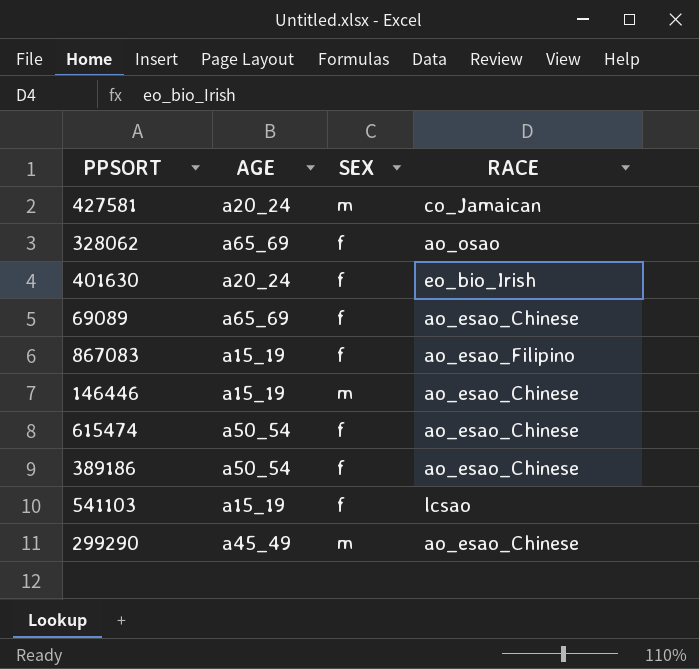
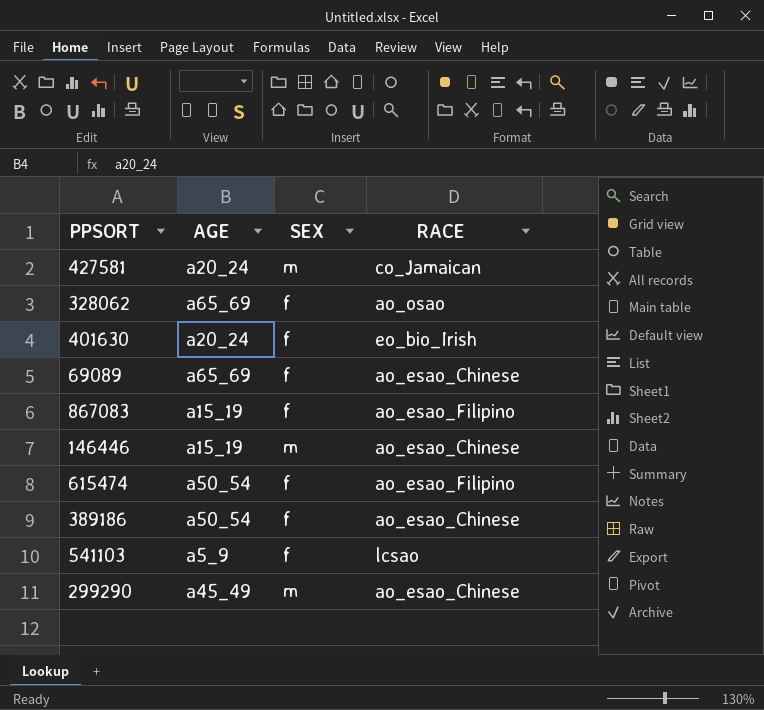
615474 | RACE: ao_esao_Chinese -> ao_esao_Filipino
541103 | AGE: a15_19 -> a5_9

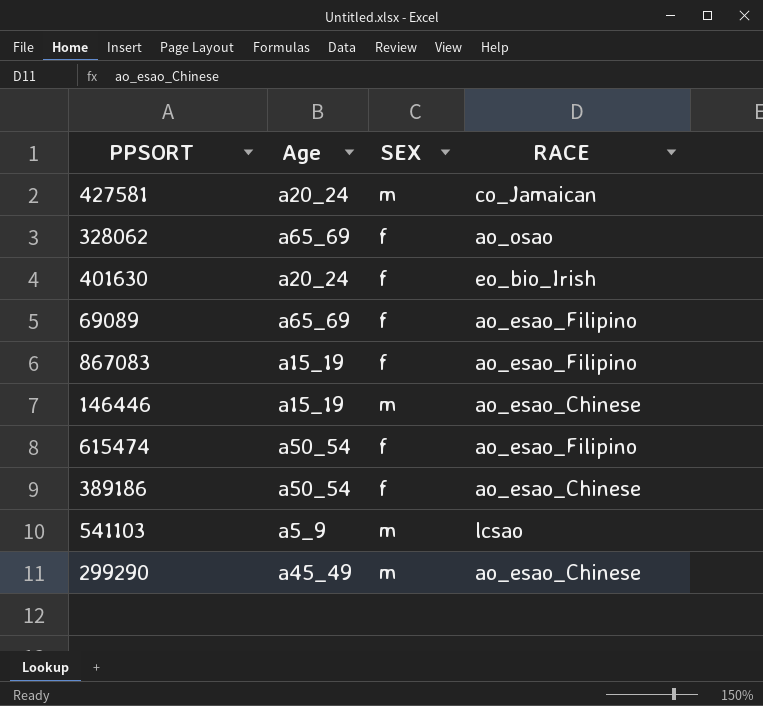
column name: AGE -> Age
69089 | RACE: ao_esao_Chinese -> ao_esao_Filipino
541103 | SEX: f -> m

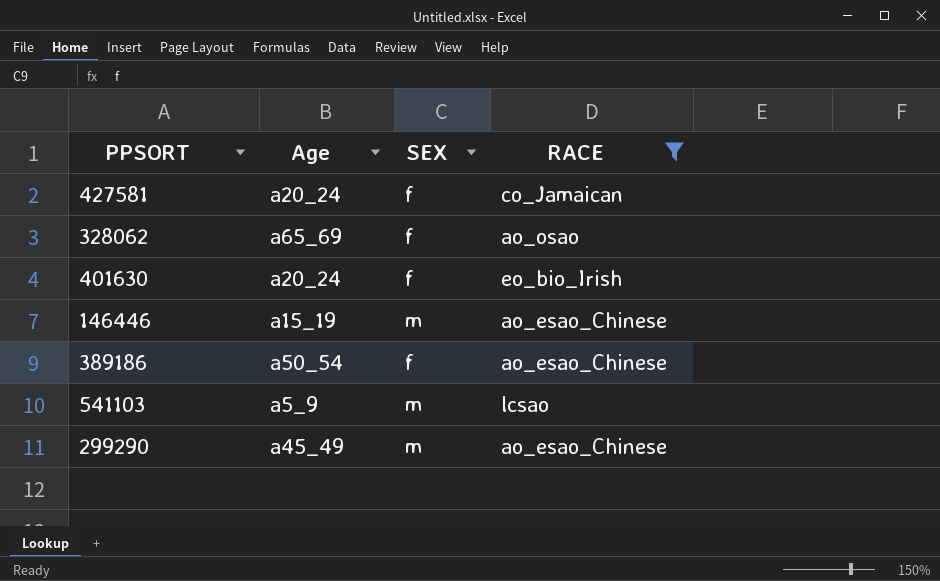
filter: none -> RACE != ao_esao_Filipino
427581 | SEX: m -> f

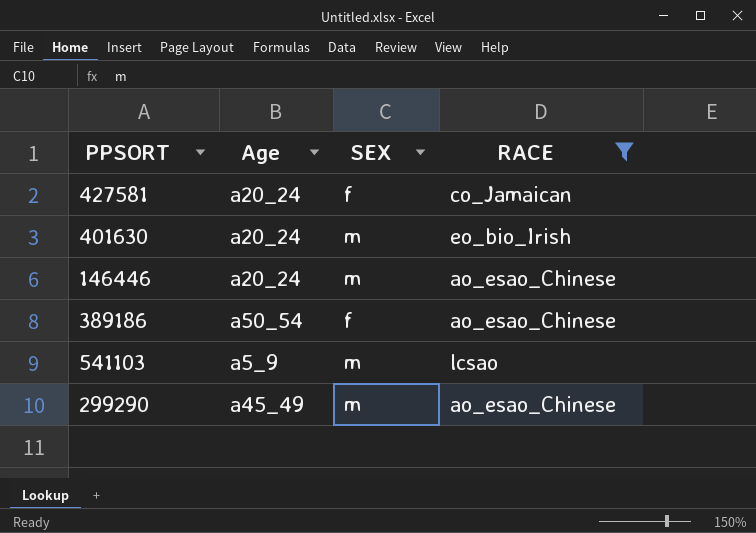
row 328062: a65_69 | f | ao_osao -> none
401630 | SEX: f -> m
146446 | Age: a15_19 -> a20_24

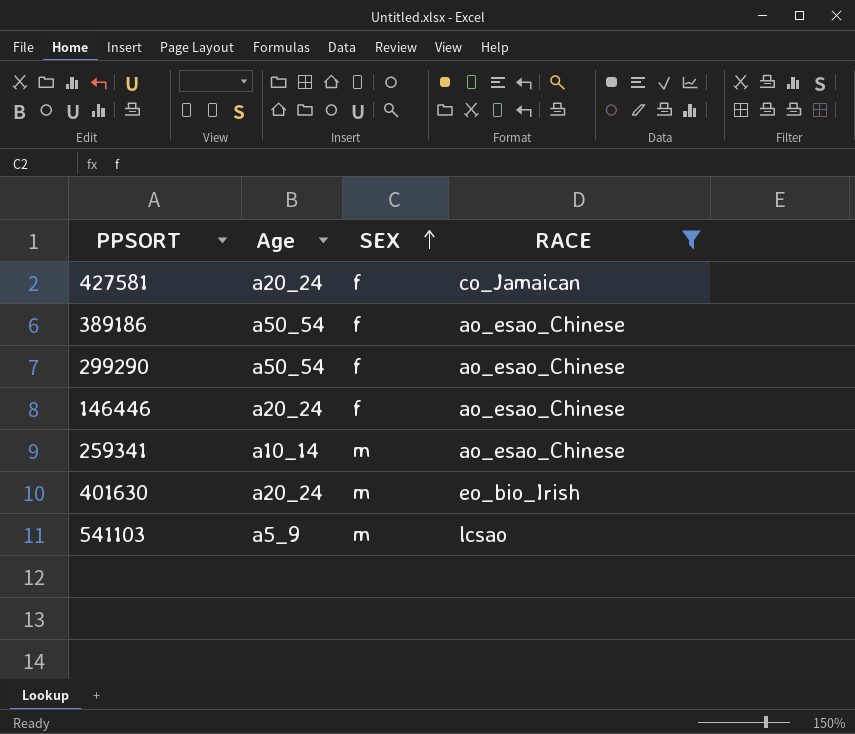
row order: none -> SEX ascending
299290 | Age: a45_49 -> a50_54
299290 | SEX: m -> f
146446 | SEX: m -> f
row 259341: none -> a10_14 | m | ao_esao_Chinese

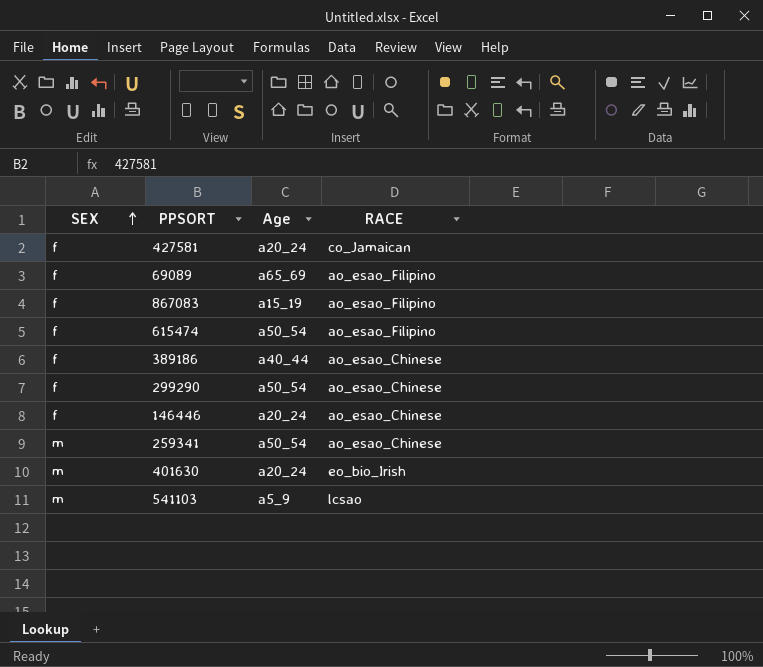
filter: RACE != ao_esao_Filipino -> none
column SEX | position: 3 -> 1
389186 | Age: a50_54 -> a40_44
259341 | Age: a10_14 -> a50_54

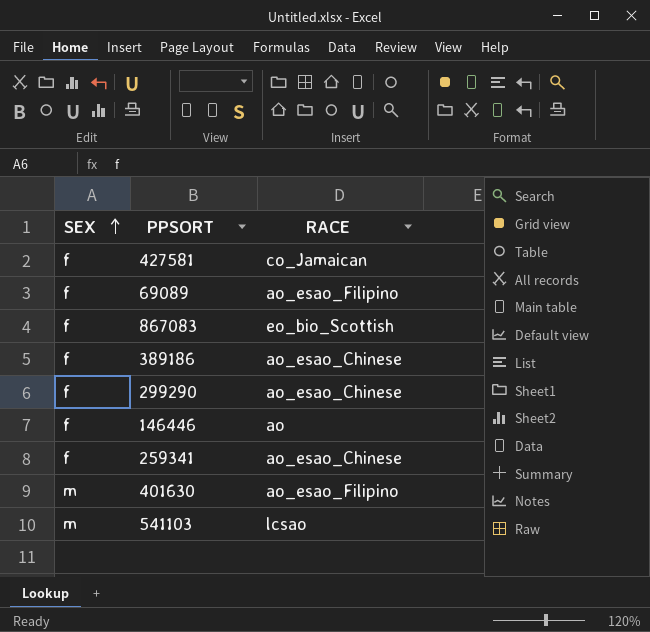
column Age | position: 3 -> none
row 615474: f | a50_54 | ao_esao_Filipino -> none
867083 | RACE: ao_esao_Filipino -> eo_bio_Scottish
146446 | RACE: ao_esao_Chinese -> ao
259341 | SEX: m -> f
401630 | RACE: eo_bio_Irish -> ao_esao_Filipino

